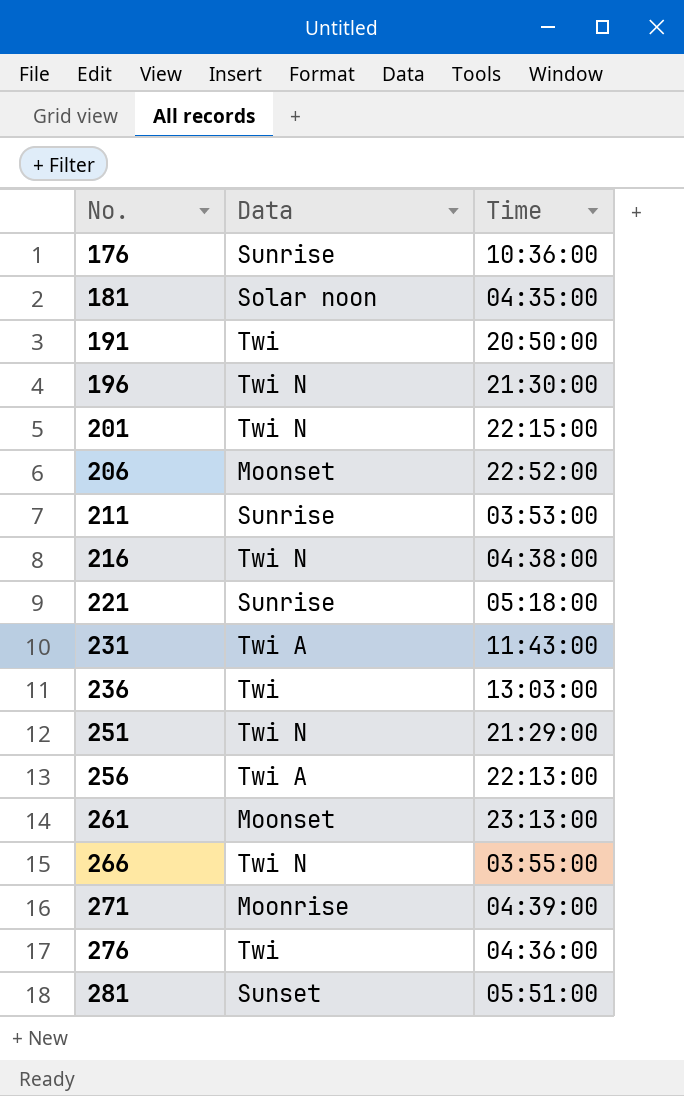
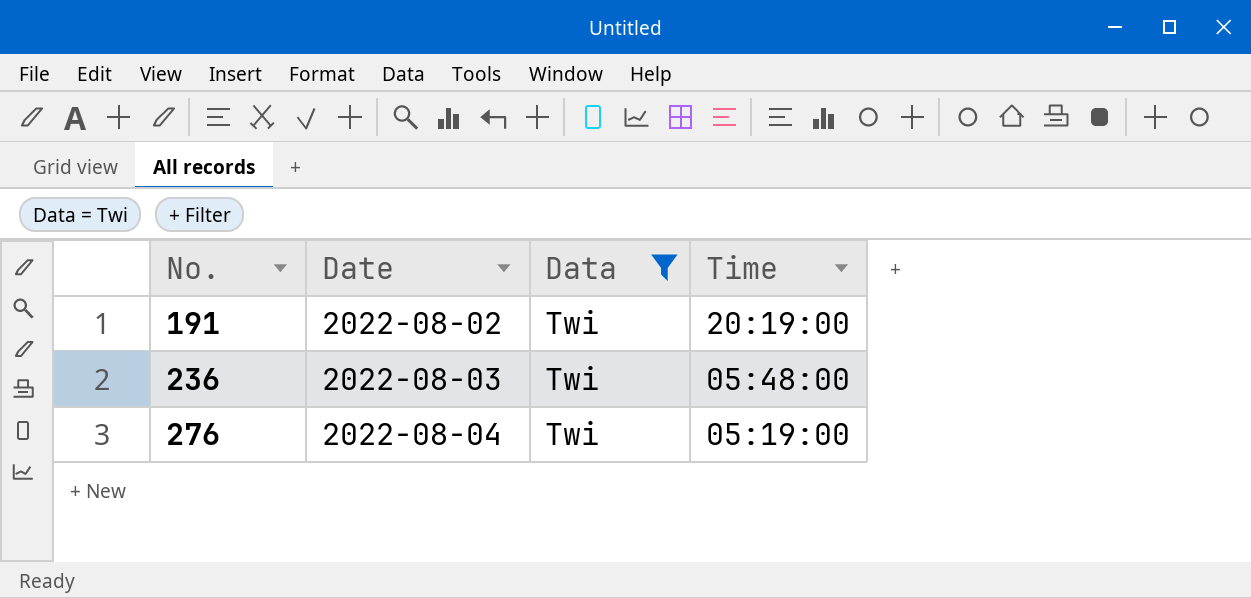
filter: none -> Data = Twi
column Date | position: none -> 2
191 | Time: 20:50:00 -> 20:19:00
236 | Time: 13:03:00 -> 05:48:00
276 | Time: 04:36:00 -> 05:19:00

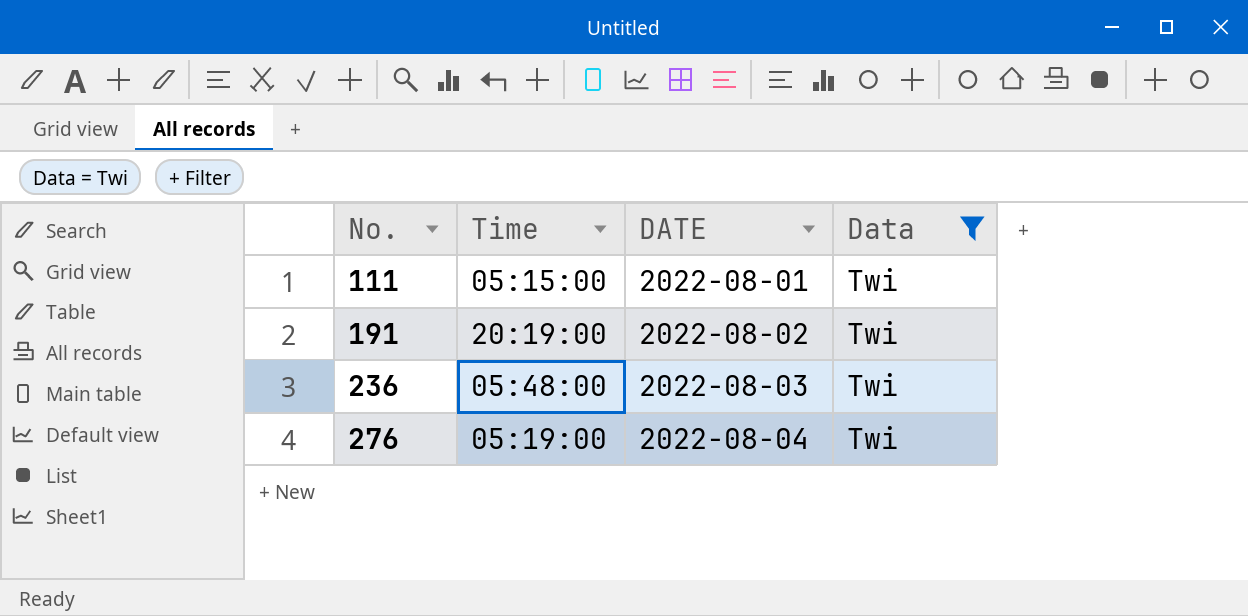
column Time | position: 4 -> 2
column name: Date -> DATE
row 111: none -> 05:15:00 | 2022-08-01 | Twi

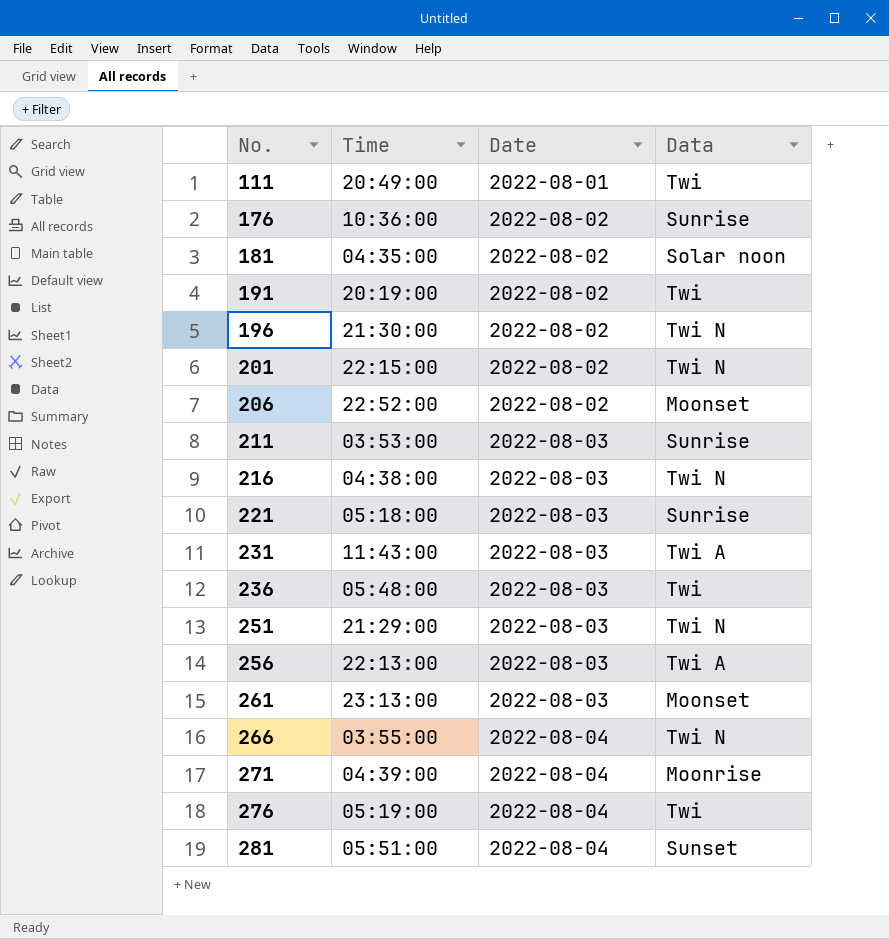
filter: Data = Twi -> none
column name: DATE -> Date
111 | Time: 05:15:00 -> 20:49:00

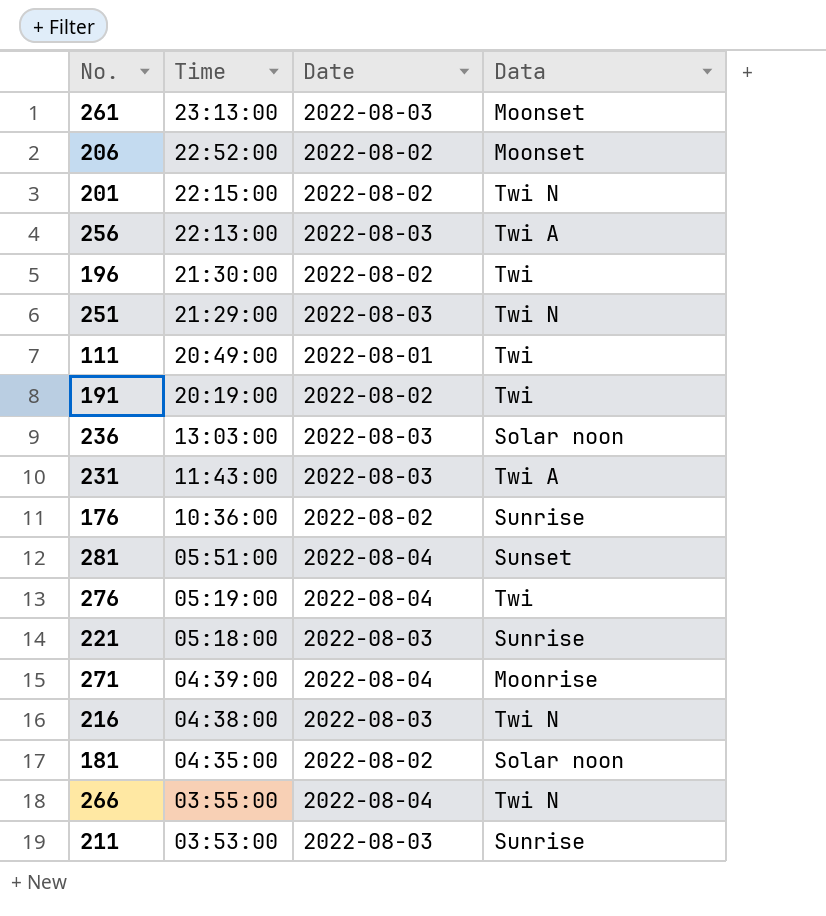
row order: No. ascending -> Time descending
196 | Data: Twi N -> Twi
236 | Time: 05:48:00 -> 13:03:00
236 | Data: Twi -> Solar noon

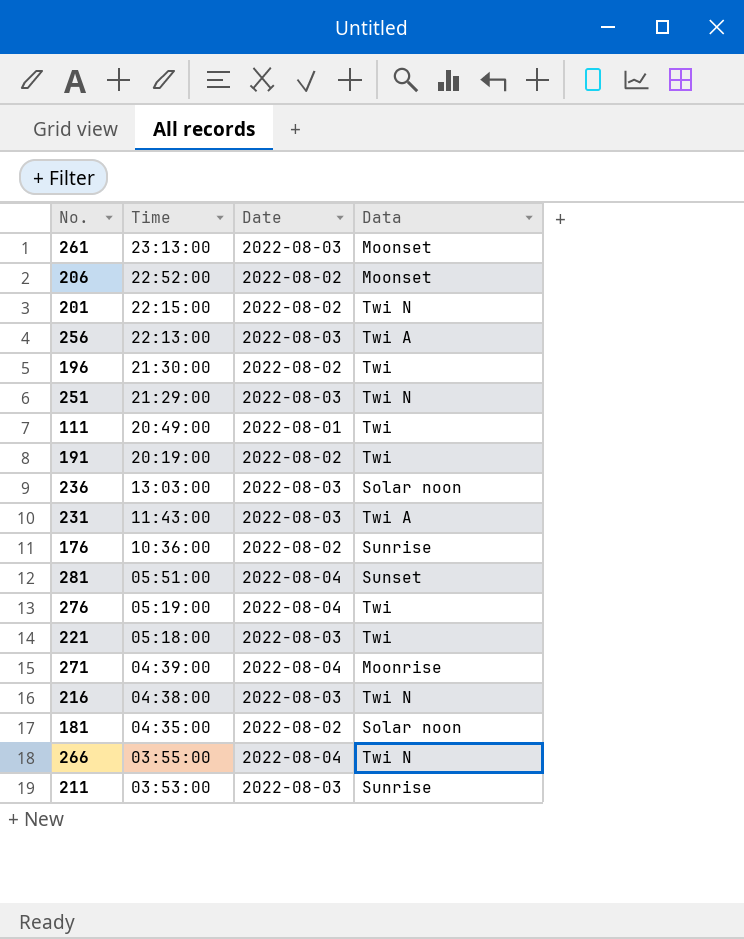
221 | Data: Sunrise -> Twi

